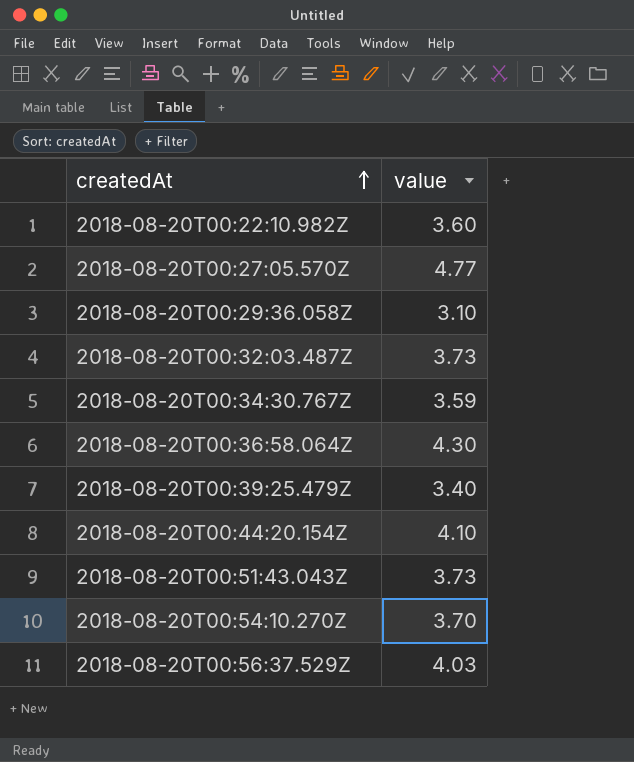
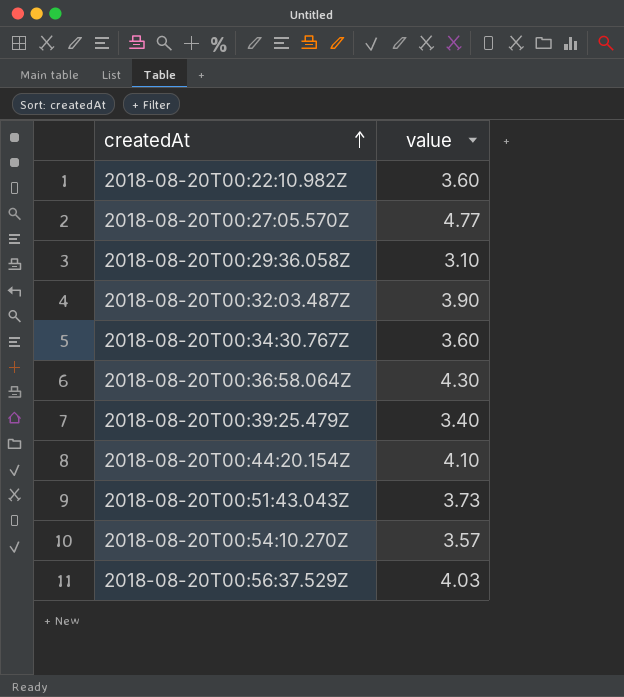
2018-08-20T00:32:03.487Z | value: 3.73 -> 3.90
2018-08-20T00:34:30.767Z | value: 3.59 -> 3.60
2018-08-20T00:54:10.270Z | value: 3.70 -> 3.57

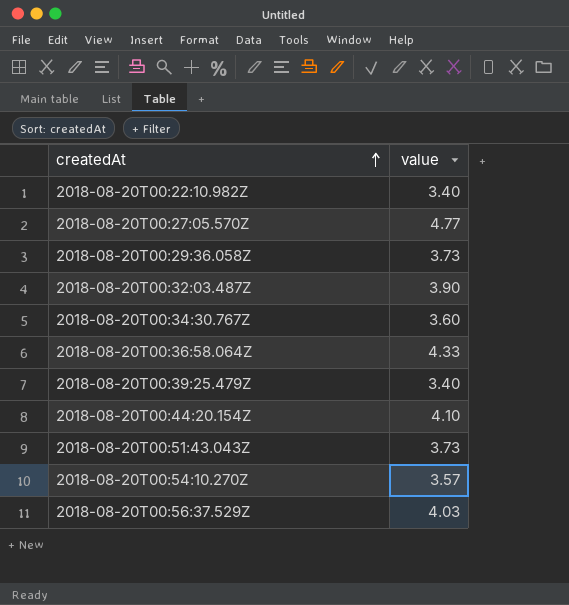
2018-08-20T00:22:10.982Z | value: 3.60 -> 3.40
2018-08-20T00:29:36.058Z | value: 3.10 -> 3.73
2018-08-20T00:36:58.064Z | value: 4.30 -> 4.33

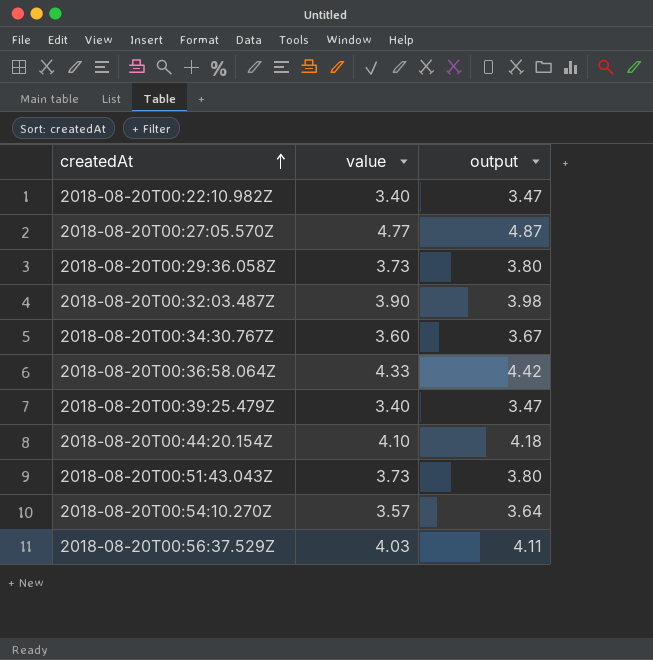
column output | formula: none -> [value] * 1.02

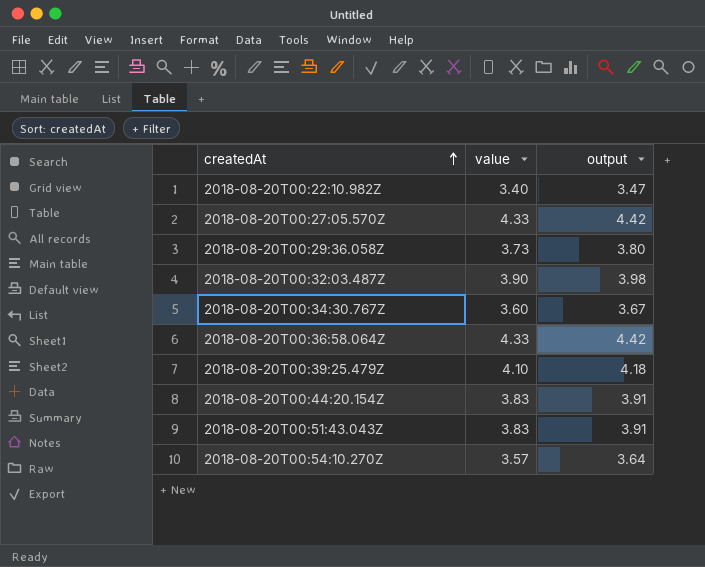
row 2018-08-20T00:56:37.529Z: 4.03 | 4.11 -> none
2018-08-20T00:27:05.570Z | value: 4.77 -> 4.33
2018-08-20T00:27:05.570Z | output: 4.87 -> 4.42
2018-08-20T00:39:25.479Z | value: 3.40 -> 4.10
2018-08-20T00:39:25.479Z | output: 3.47 -> 4.18
2018-08-20T00:44:20.154Z | value: 4.10 -> 3.83
2018-08-20T00:44:20.154Z | output: 4.18 -> 3.91
2018-08-20T00:51:43.043Z | value: 3.73 -> 3.83
2018-08-20T00:51:43.043Z | output: 3.80 -> 3.91

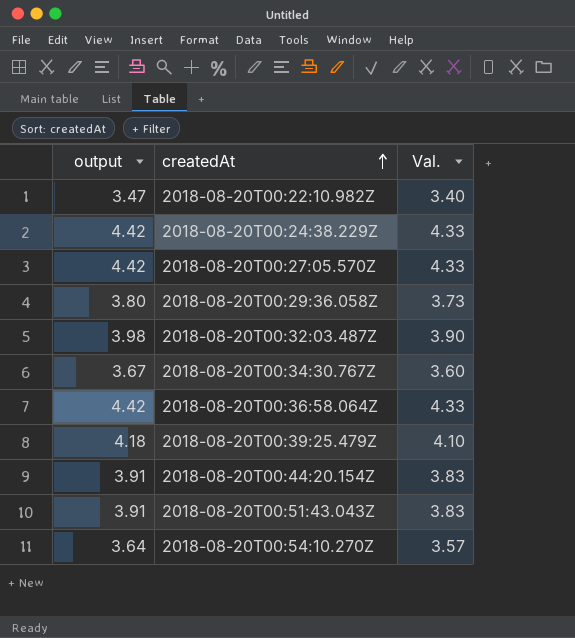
column output | position: 3 -> 1
column name: value -> Val.
row 2018-08-20T00:24:38.229Z: none -> 4.42 | 4.33

